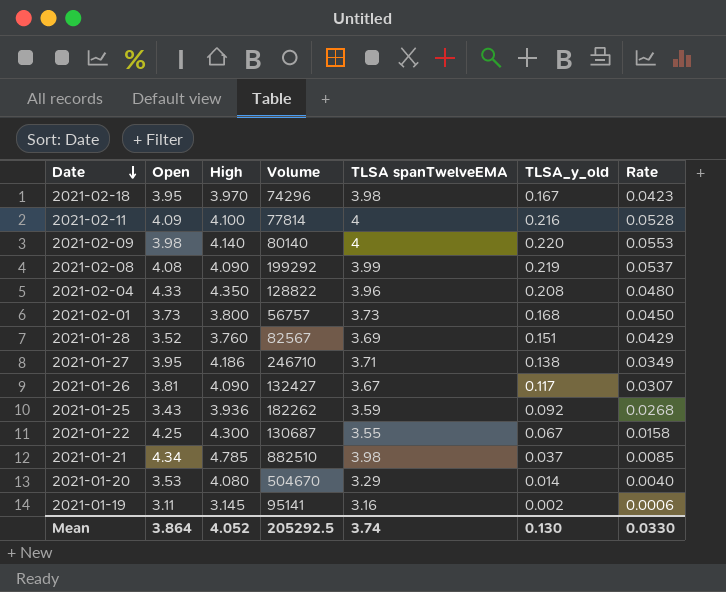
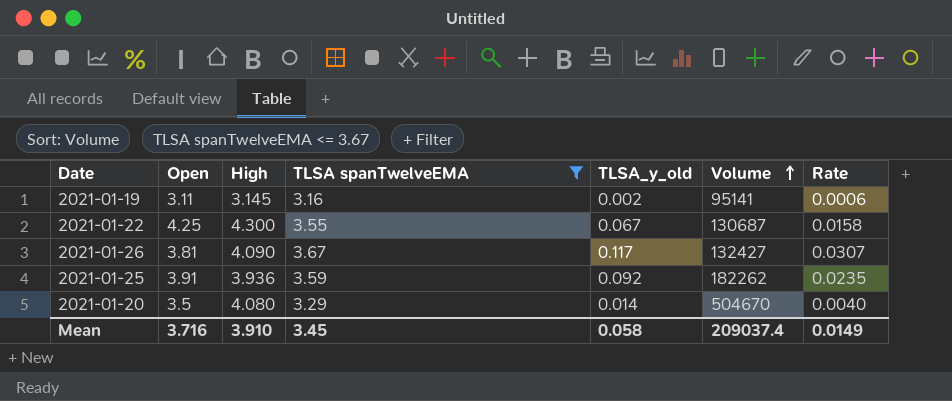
filter: none -> TLSA spanTwelveEMA <= 3.67
row order: Date descending -> Volume ascending
column Volume | position: 4 -> 6
2021-01-25 | Open: 3.43 -> 3.91
2021-01-25 | Rate: 0.0268 -> 0.0235
2021-01-20 | Open: 3.53 -> 3.5
Mean | Open: 3.864 -> 3.716
Mean | High: 4.052 -> 3.910
Mean | TLSA spanTwelveEMA: 3.74 -> 3.45
Mean | TLSA_y_old: 0.130 -> 0.058
Mean | Volume: 205292.5 -> 209037.4
Mean | Rate: 0.0330 -> 0.0149

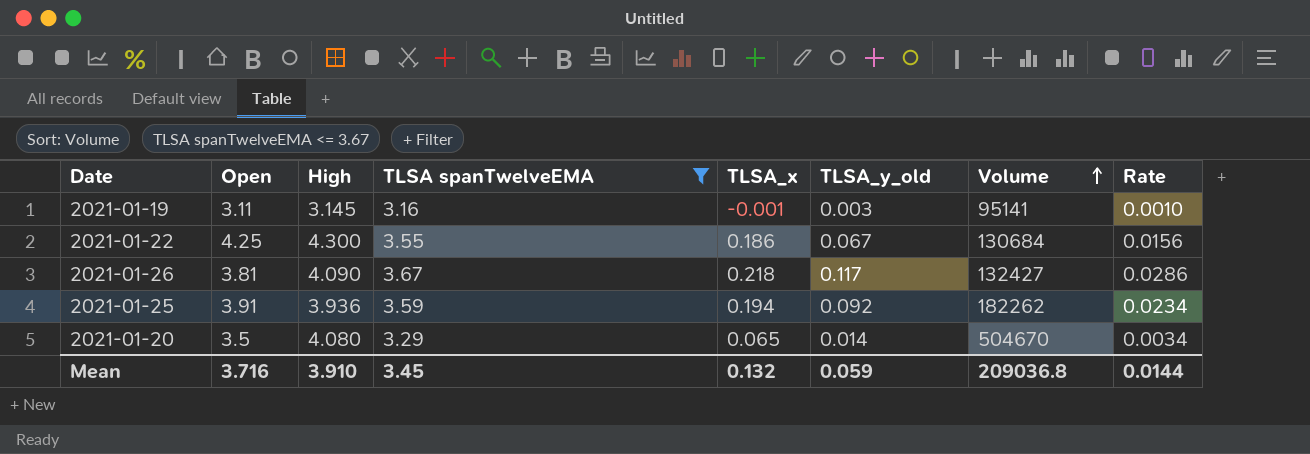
column TLSA_x | position: none -> 5
column Rate | formula: [TLSA_y_old] / [Open] -> [TLSA_y_old] / [High]
2021-01-19 | TLSA_y_old: 0.002 -> 0.003
2021-01-22 | Volume: 130687 -> 130684
Mean | TLSA_y_old: 0.058 -> 0.059
Mean | Volume: 209037.4 -> 209036.8
Mean | Rate: 0.0149 -> 0.0144

